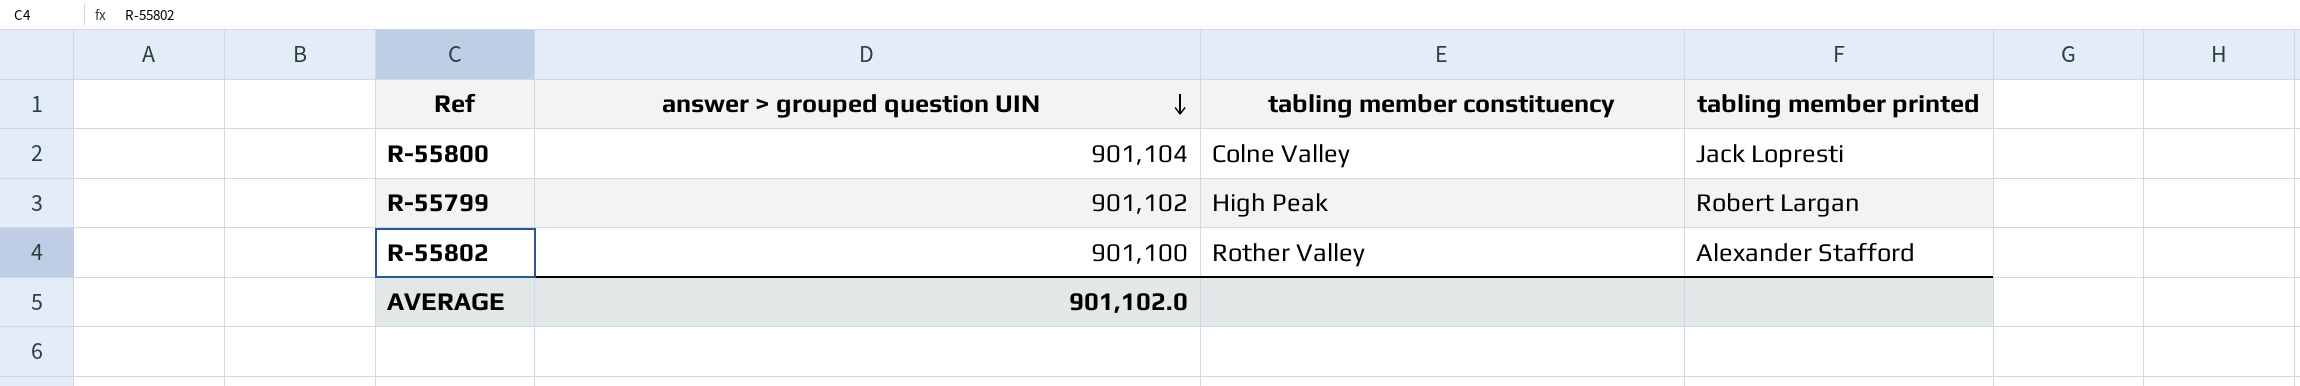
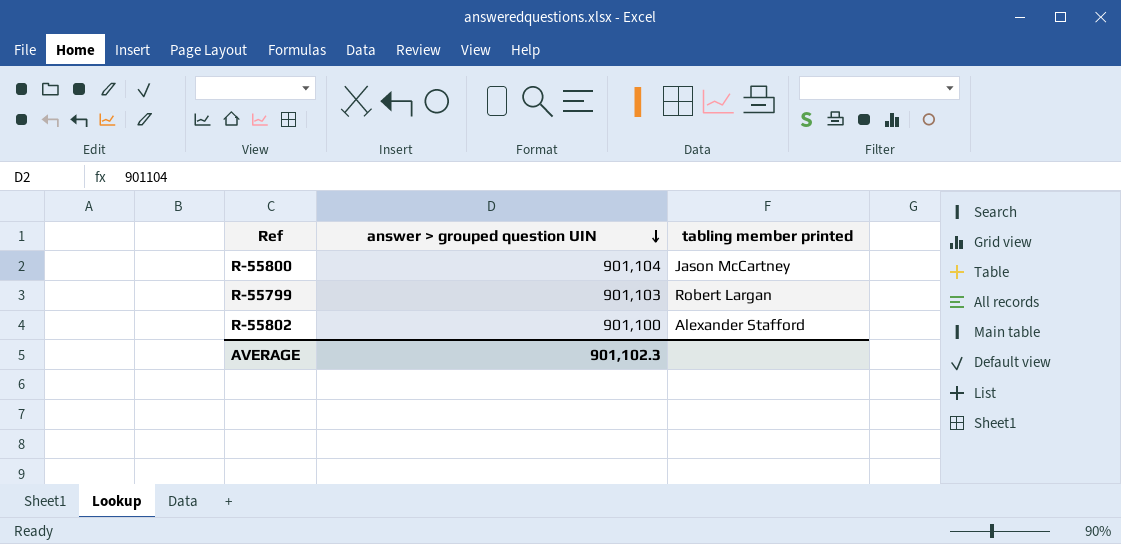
column tabling member constituency | position: 3 -> none
R-55800 | tabling member printed: Jack Lopresti -> Jason McCartney
R-55799 | answer > grouped question UIN: 901,102 -> 901,103
AVERAGE | answer > grouped question UIN: 901,102.0 -> 901,102.3

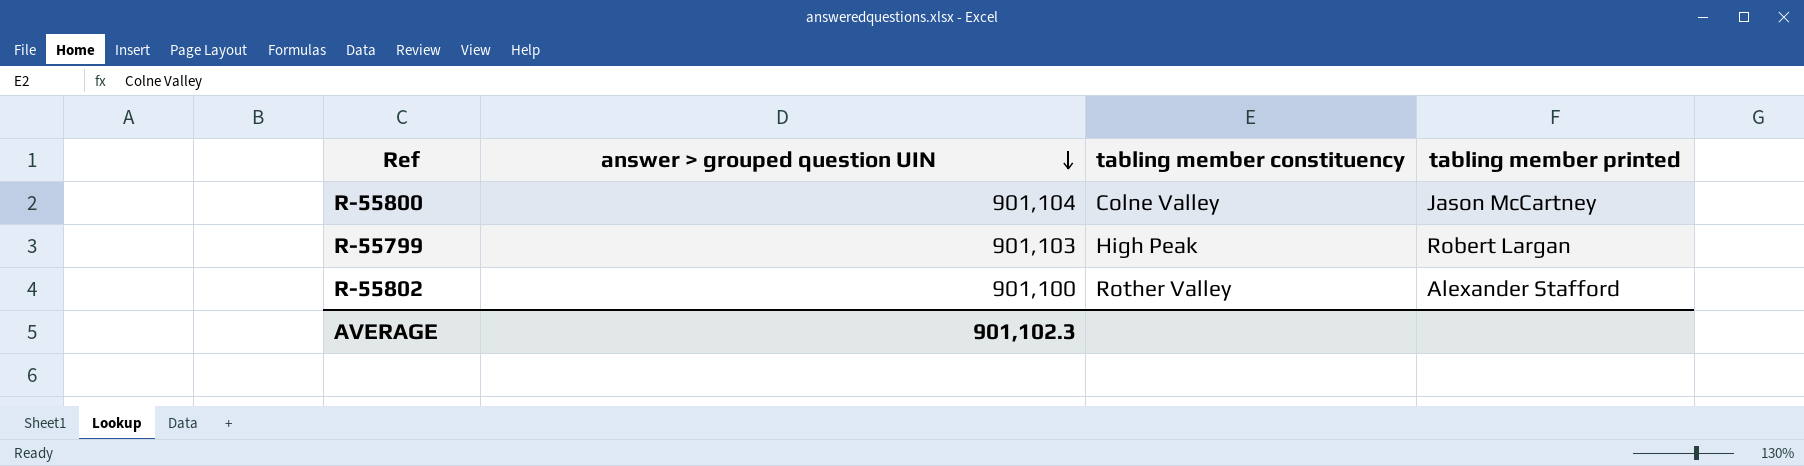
column tabling member constituency | position: none -> 3

